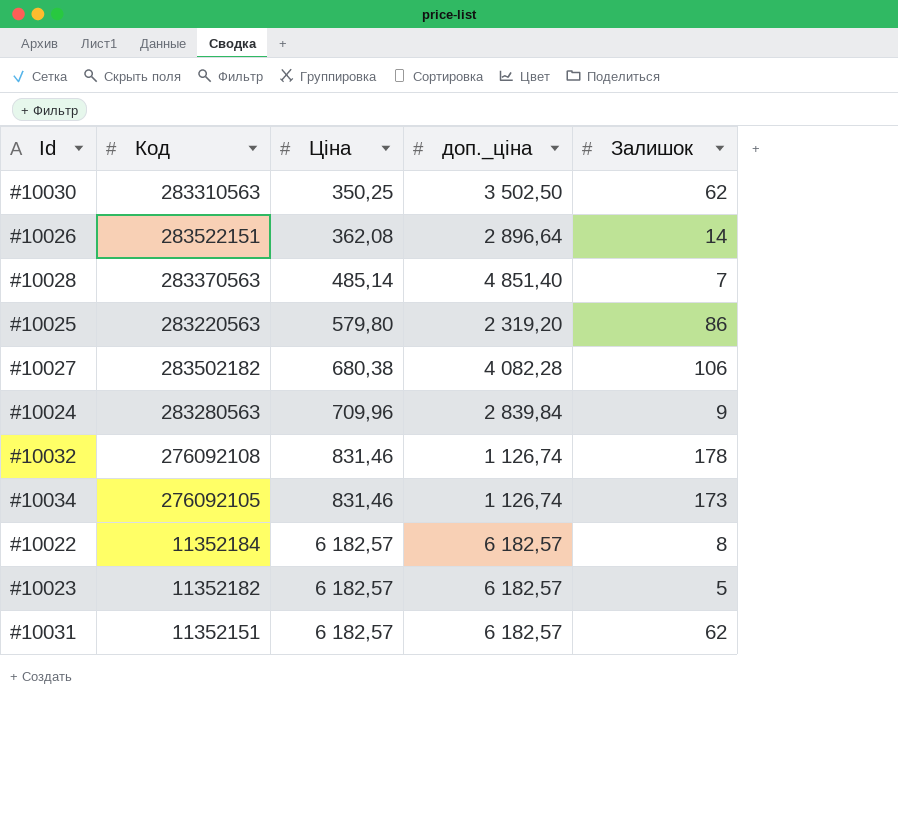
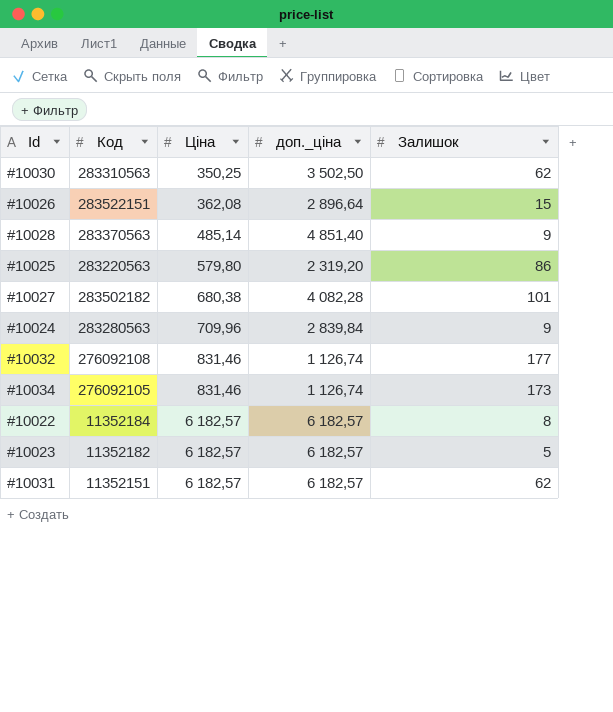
#10026 | Залишок: 14 -> 15
#10028 | Залишок: 7 -> 9
#10027 | Залишок: 106 -> 101
#10032 | Залишок: 178 -> 177

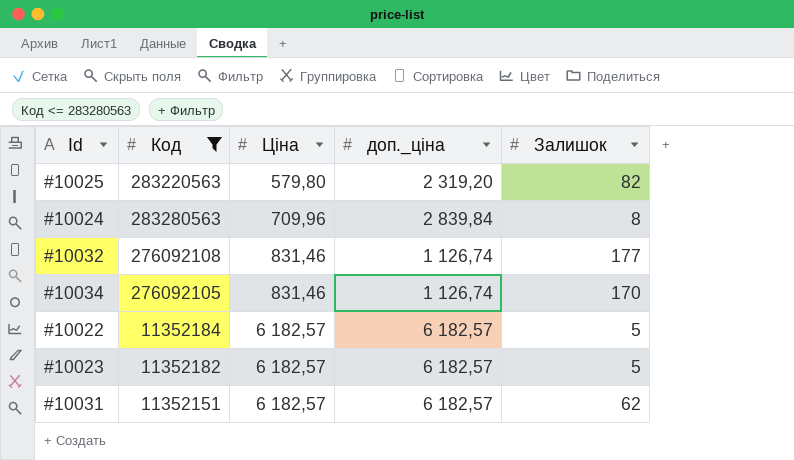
filter: none -> Код <= 283280563
#10025 | Залишок: 86 -> 82
#10024 | Залишок: 9 -> 8
#10034 | Залишок: 173 -> 170
#10022 | Залишок: 8 -> 5

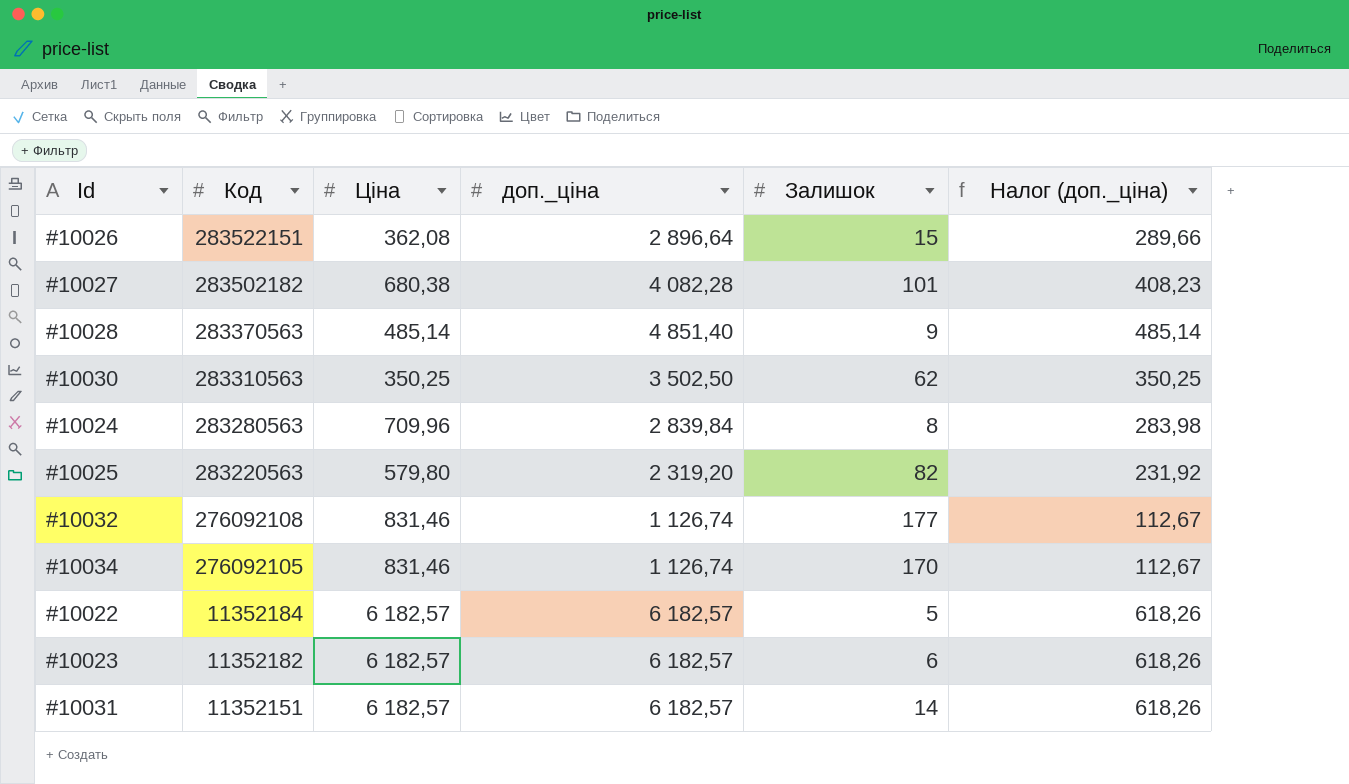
filter: Код <= 283280563 -> none
row order: Ціна ascending -> Код descending
column Налог (доп._ціна) | formula: none -> [доп._ціна] * 0,1
#10023 | Залишок: 5 -> 6
#10031 | Залишок: 62 -> 14

